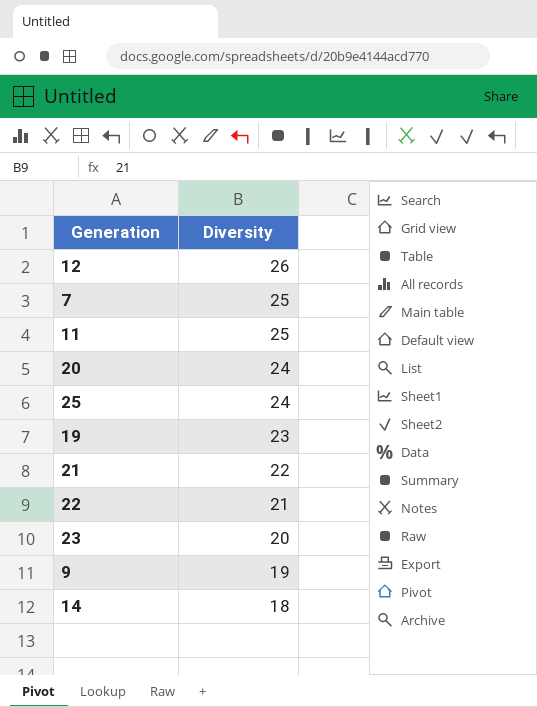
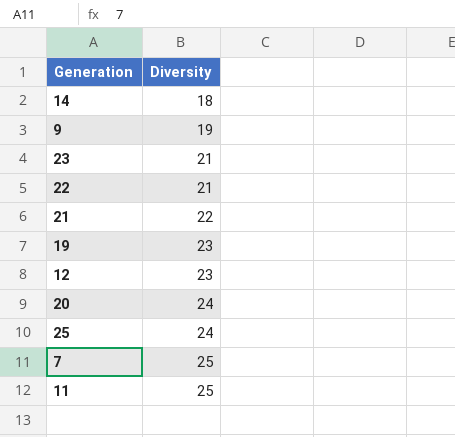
row order: Diversity descending -> Diversity ascending
23 | Diversity: 20 -> 21
12 | Diversity: 26 -> 23

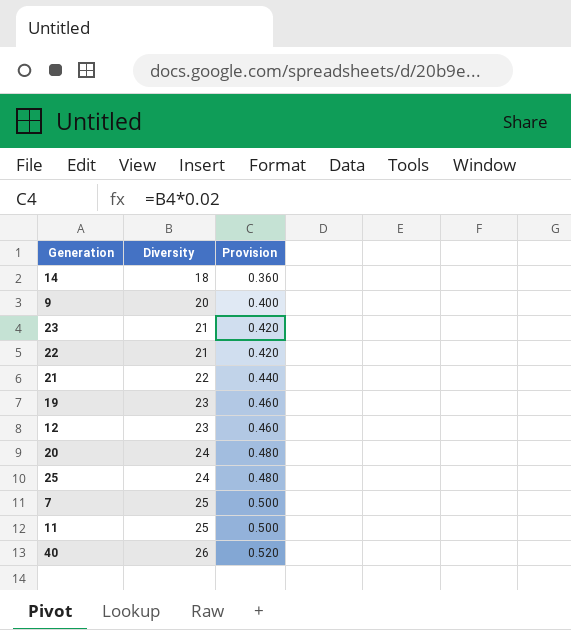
column Provision | formula: none -> [Diversity] * 0.02
9 | Diversity: 19 -> 20
row 40: none -> 26 | 0.520

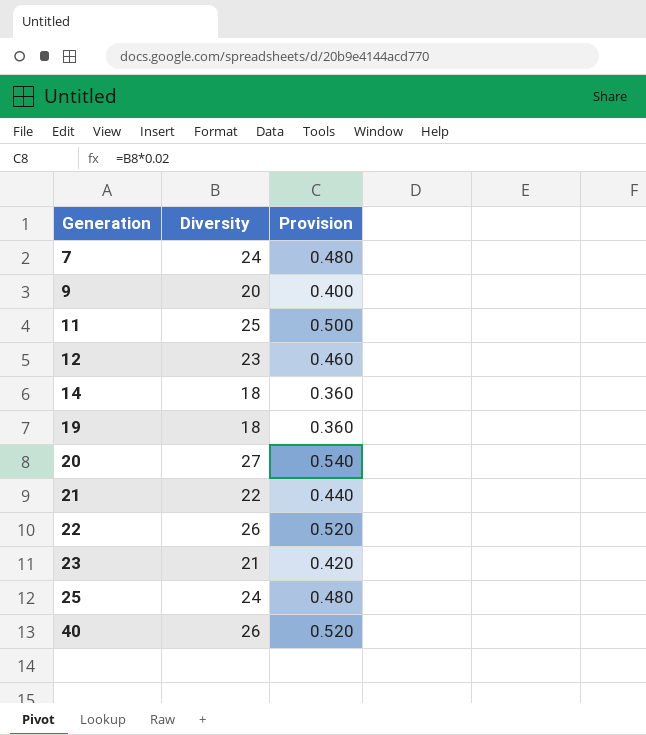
row order: Diversity ascending -> Generation ascending
7 | Diversity: 25 -> 24
7 | Provision: 0.500 -> 0.480
19 | Diversity: 23 -> 18
19 | Provision: 0.460 -> 0.360
20 | Diversity: 24 -> 27
20 | Provision: 0.480 -> 0.540
22 | Diversity: 21 -> 26
22 | Provision: 0.420 -> 0.520

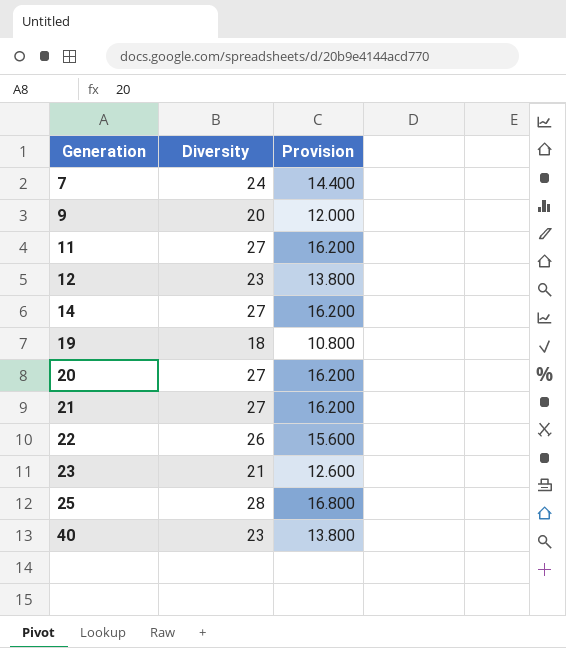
column Provision | formula: [Diversity] * 0.02 -> [Diversity] * 0.6
11 | Diversity: 25 -> 27
14 | Diversity: 18 -> 27
21 | Diversity: 22 -> 27
25 | Diversity: 24 -> 28
40 | Diversity: 26 -> 23

